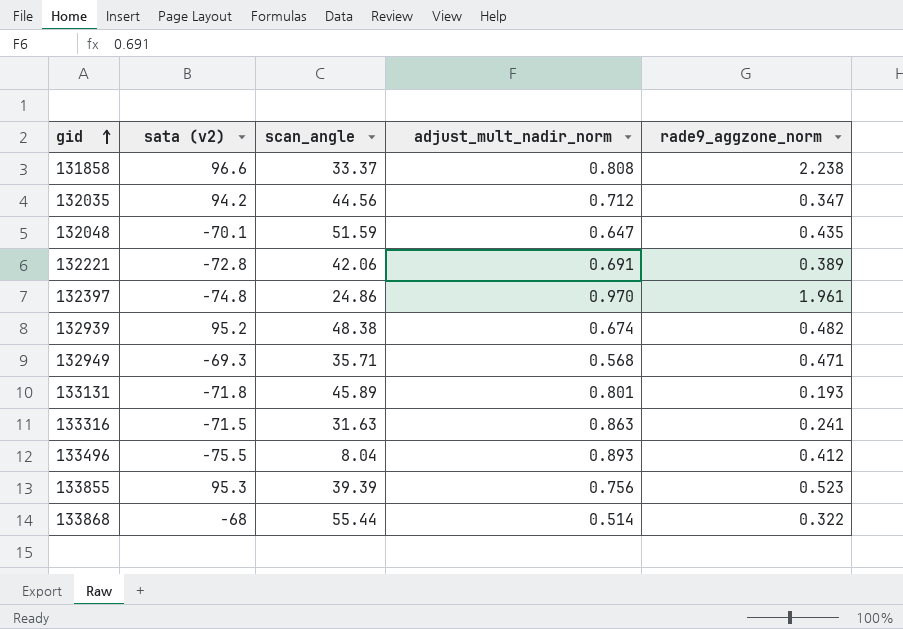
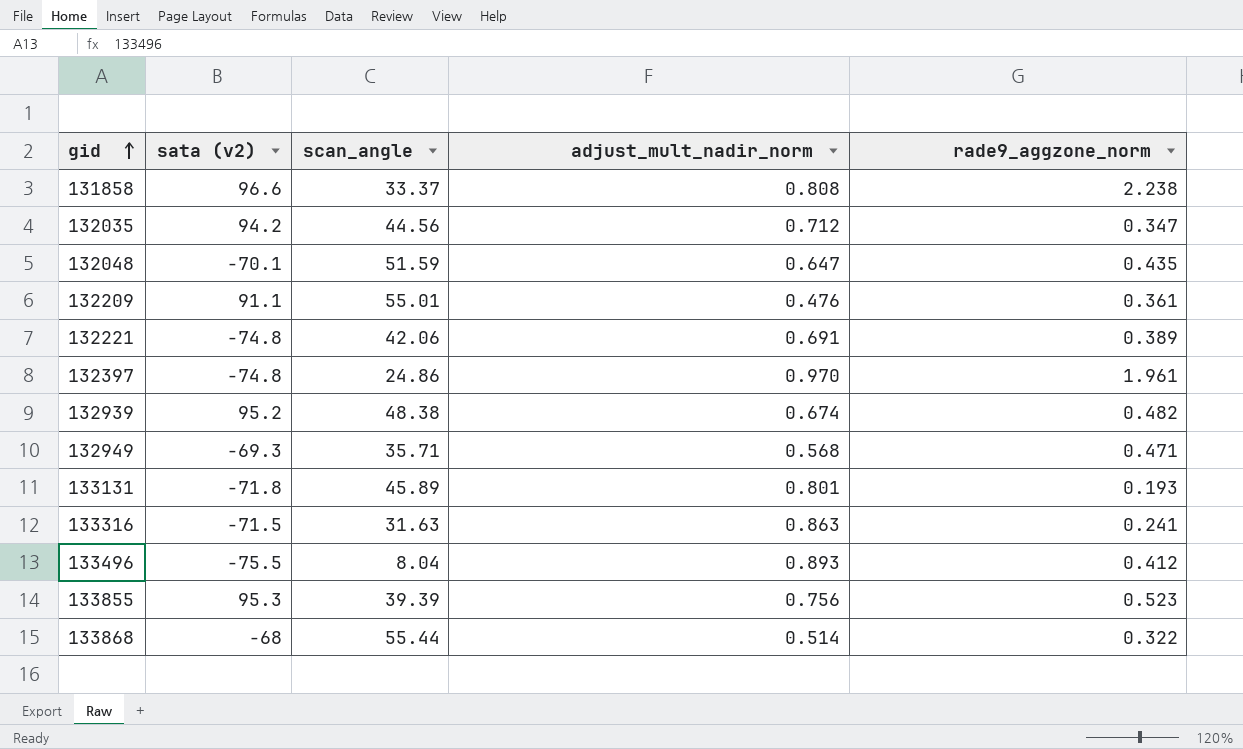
row 132209: none -> 91.1 | 55.01 | 0.476 | 0.361
132221 | sata (v2): -72.8 -> -74.8

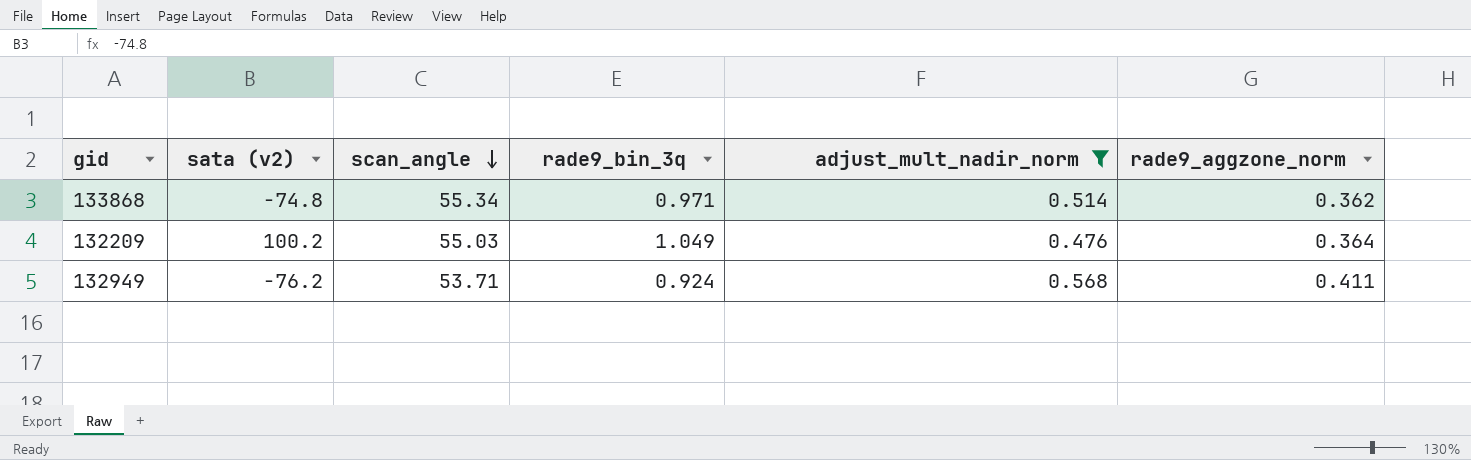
filter: none -> adjust_mult_nadir_norm <= 0.568
row order: gid ascending -> scan_angle descending
column rade9_bin_3q | position: none -> 4
133868 | sata (v2): -68 -> -74.8
133868 | scan_angle: 55.44 -> 55.34
133868 | rade9_aggzone_norm: 0.322 -> 0.362
132209 | sata (v2): 91.1 -> 100.2
132209 | scan_angle: 55.01 -> 55.03
132209 | rade9_aggzone_norm: 0.361 -> 0.364
132949 | sata (v2): -69.3 -> -76.2
132949 | scan_angle: 35.71 -> 53.71
132949 | rade9_aggzone_norm: 0.471 -> 0.411

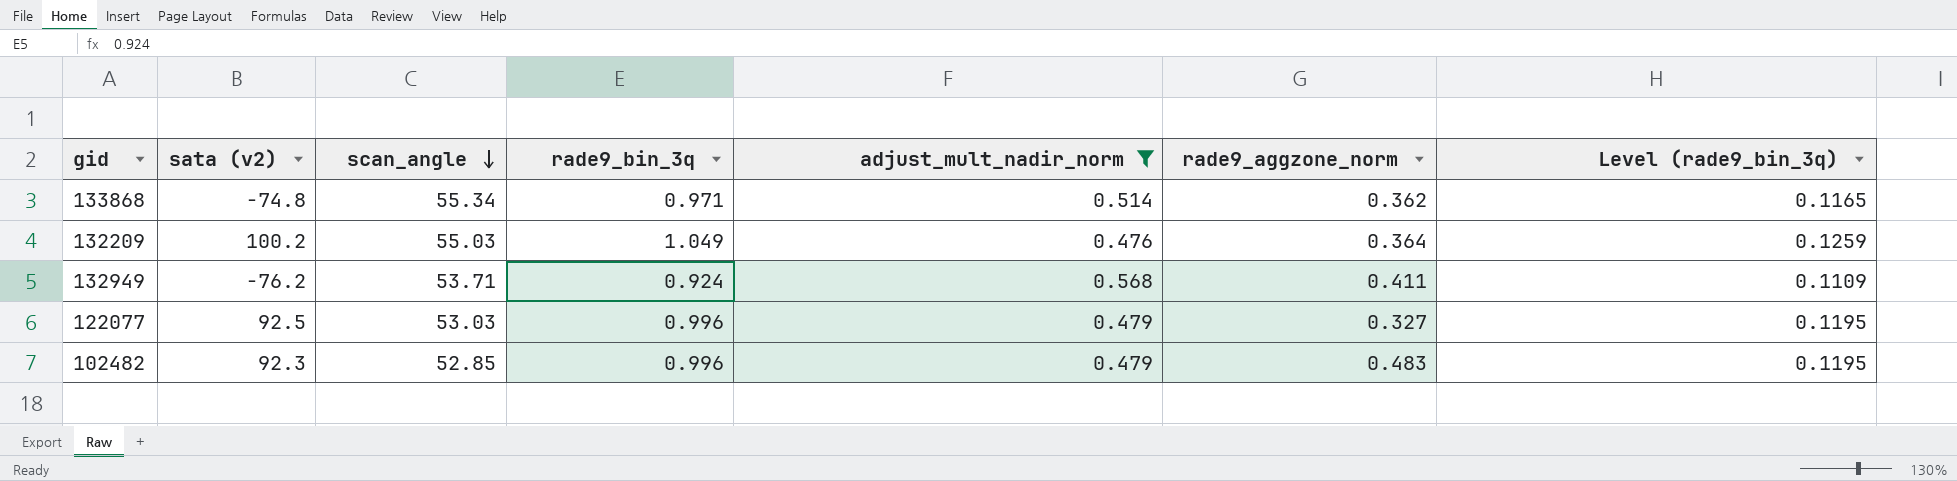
column Level (rade9_bin_3q) | formula: none -> [rade9_bin_3q] * 0.12
row 122077: none -> 92.5 | 53.03 | 0.996 | 0.479 | 0.327 | 0.1195
row 102482: none -> 92.3 | 52.85 | 0.996 | 0.479 | 0.483 | 0.1195

